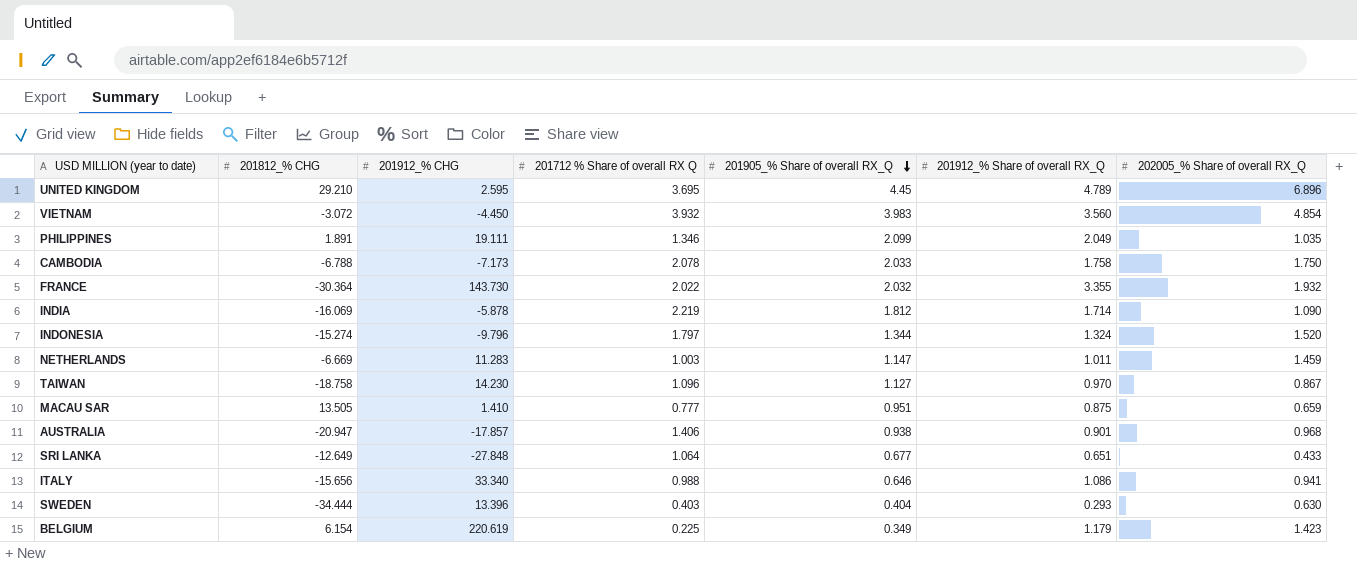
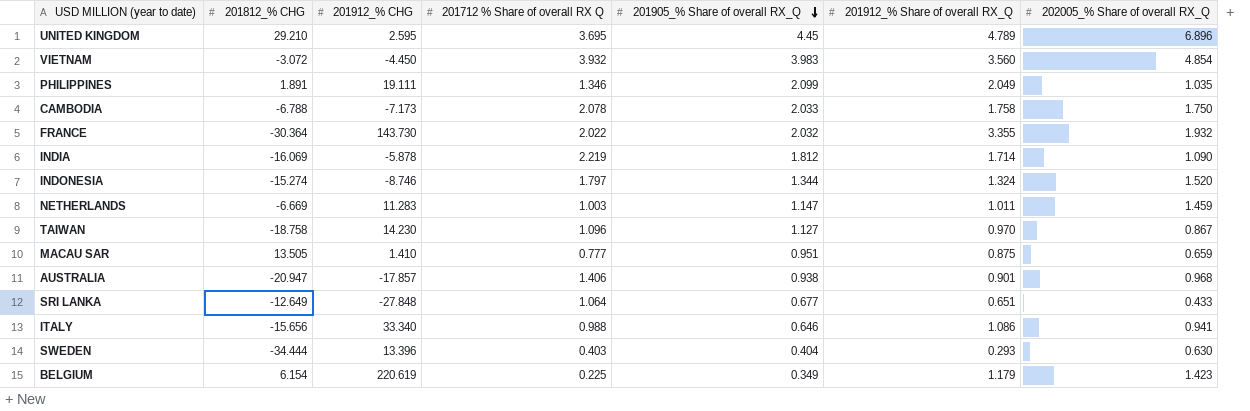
INDONESIA | 201912_% CHG: -9.796 -> -8.746

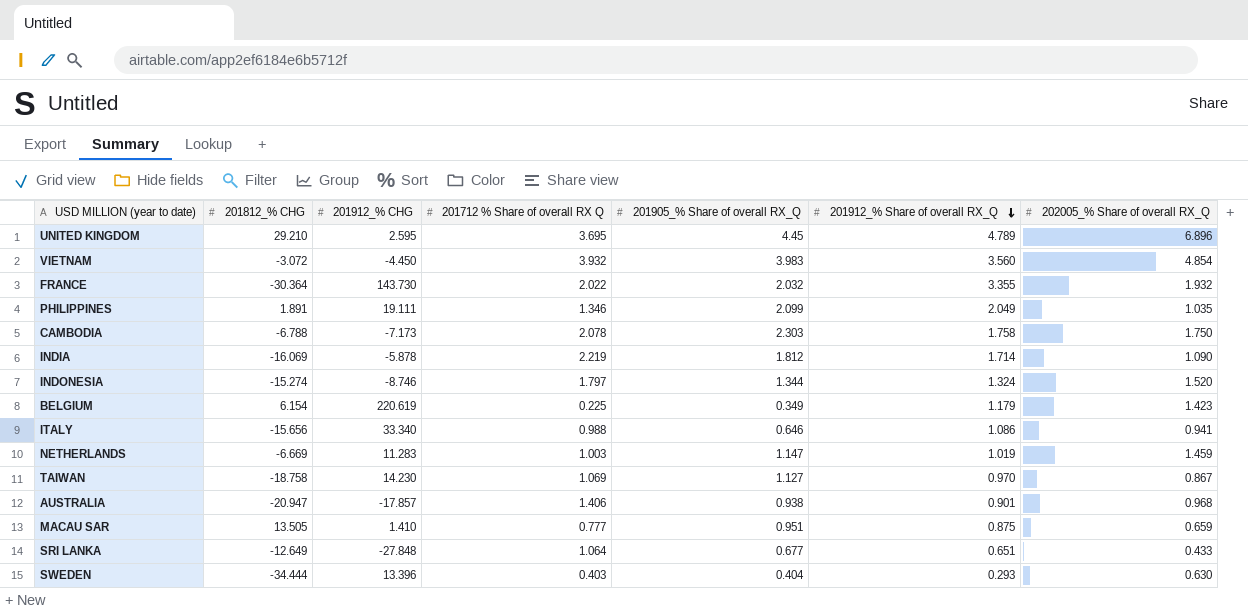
row order: 201905_% Share of overall RX_Q descending -> 201912_% Share of overall RX_Q descending
CAMBODIA | 201905_% Share of overall RX_Q: 2.033 -> 2.303
NETHERLANDS | 201912_% Share of overall RX_Q: 1.011 -> 1.019
TAIWAN | 201712 % Share of overall RX Q: 1.096 -> 1.069

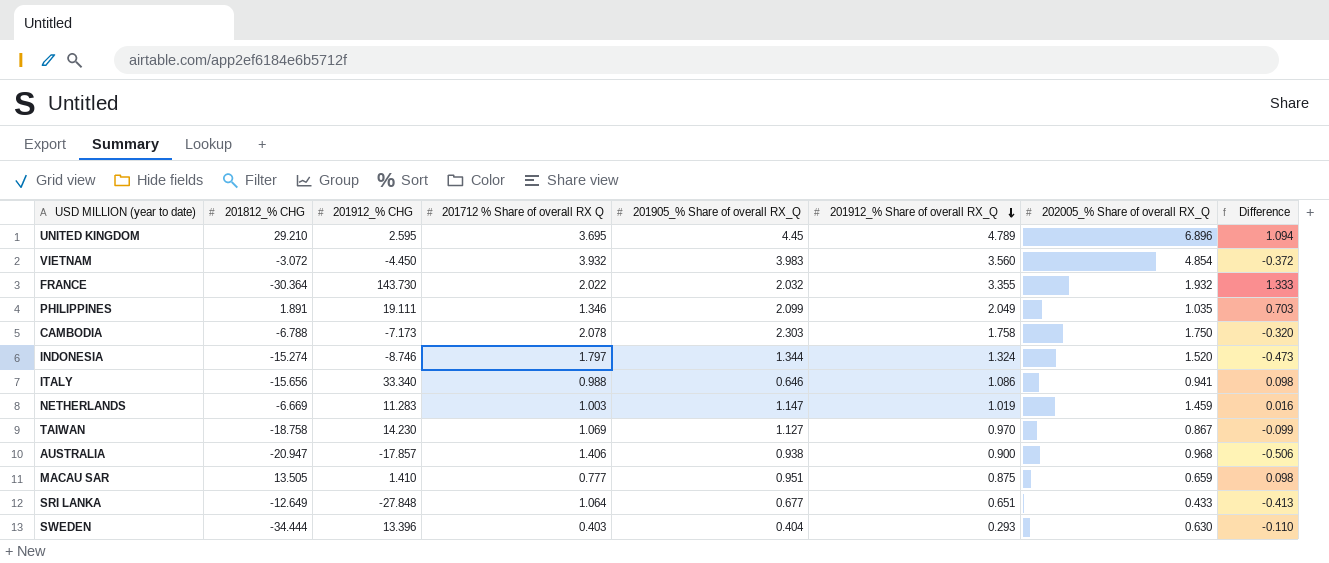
column Difference | formula: none -> [201912_% Share of overall RX_Q] - [201712 % Share of overall RX Q]
row INDIA: -16.069 | -5.878 | 2.219 | 1.812 | 1.714 | 1.090 -> none
row BELGIUM: 6.154 | 220.619 | 0.225 | 0.349 | 1.179 | 1.423 -> none
AUSTRALIA | 201912_% Share of overall RX_Q: 0.901 -> 0.900

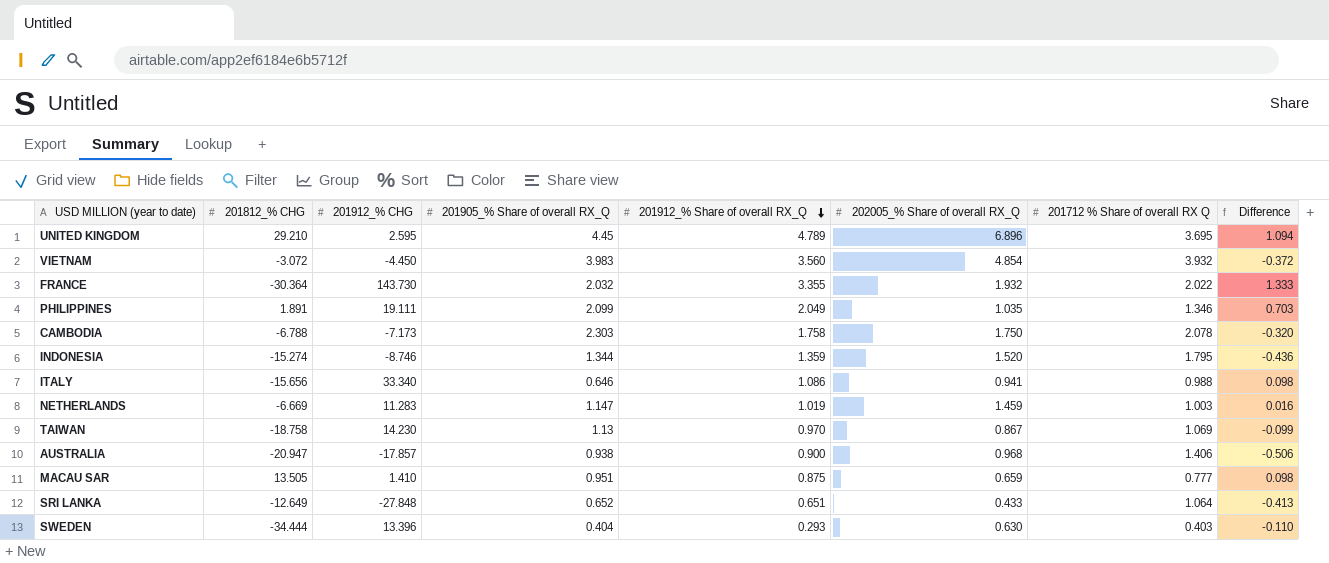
column 201712 % Share of overall RX Q | position: 4 -> 7
INDONESIA | 201912_% Share of overall RX_Q: 1.324 -> 1.359
INDONESIA | 201712 % Share of overall RX Q: 1.797 -> 1.795
INDONESIA | Difference: -0.473 -> -0.436
TAIWAN | 201905_% Share of overall RX_Q: 1.127 -> 1.13
SRI LANKA | 201905_% Share of overall RX_Q: 0.677 -> 0.652

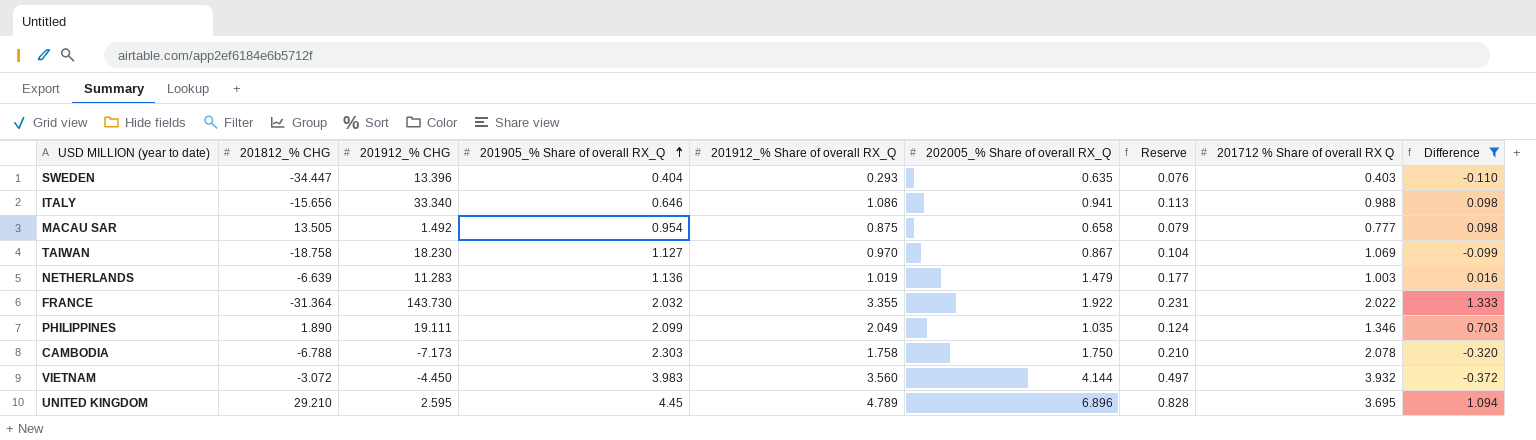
filter: none -> Difference >= -0.372
row order: 201912_% Share of overall RX_Q descending -> 201905_% Share of overall RX_Q ascending
column Reserve | formula: none -> [202005_% Share of overall RX_Q] * 0.12
SWEDEN | 201812_% CHG: -34.444 -> -34.447
SWEDEN | 202005_% Share of overall RX_Q: 0.630 -> 0.635
MACAU SAR | 201912_% CHG: 1.410 -> 1.492
MACAU SAR | 201905_% Share of overall RX_Q: 0.951 -> 0.954
MACAU SAR | 202005_% Share of overall RX_Q: 0.659 -> 0.658
TAIWAN | 201912_% CHG: 14.230 -> 18.230
TAIWAN | 201905_% Share of overall RX_Q: 1.13 -> 1.127
NETHERLANDS | 201812_% CHG: -6.669 -> -6.639
NETHERLANDS | 201905_% Share of overall RX_Q: 1.147 -> 1.136
NETHERLANDS | 202005_% Share of overall RX_Q: 1.459 -> 1.479
FRANCE | 201812_% CHG: -30.364 -> -31.364
FRANCE | 202005_% Share of overall RX_Q: 1.932 -> 1.922
PHILIPPINES | 201812_% CHG: 1.891 -> 1.890
VIETNAM | 202005_% Share of overall RX_Q: 4.854 -> 4.144

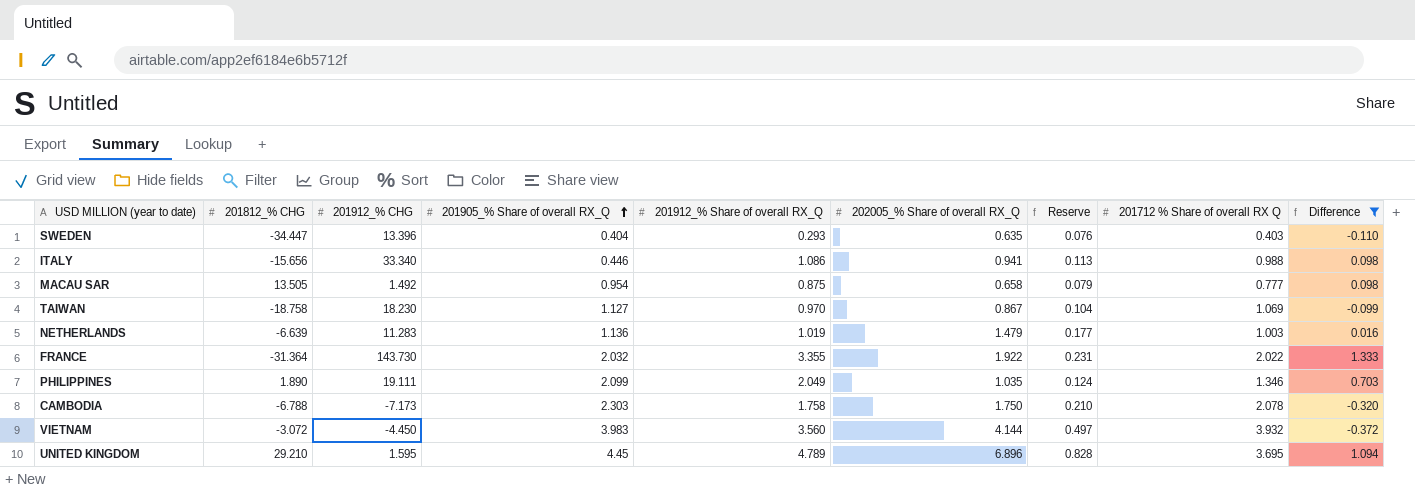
ITALY | 201905_% Share of overall RX_Q: 0.646 -> 0.446
UNITED KINGDOM | 201912_% CHG: 2.595 -> 1.595

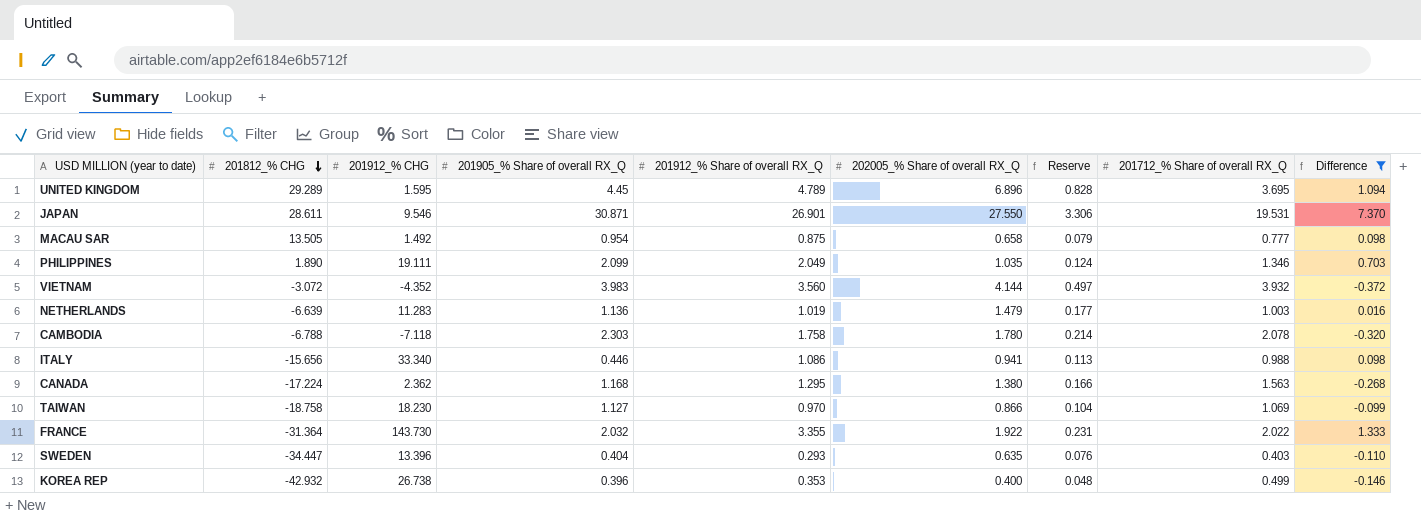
row order: 201905_% Share of overall RX_Q ascending -> 201812_% CHG descending
column name: 201712 % Share of overall RX Q -> 201712_% Share of overall RX_Q
UNITED KINGDOM | 201812_% CHG: 29.210 -> 29.289
row JAPAN: none -> 28.611 | 9.546 | 30.871 | 26.901 | 27.550 | 3.306 | 19.531 | 7.370
VIETNAM | 201912_% CHG: -4.450 -> -4.352
CAMBODIA | 201912_% CHG: -7.173 -> -7.118
CAMBODIA | 202005_% Share of overall RX_Q: 1.750 -> 1.780
CAMBODIA | Reserve: 0.210 -> 0.214
row CANADA: none -> -17.224 | 2.362 | 1.168 | 1.295 | 1.380 | 0.166 | 1.563 | -0.268
TAIWAN | 202005_% Share of overall RX_Q: 0.867 -> 0.866
row KOREA REP: none -> -42.932 | 26.738 | 0.396 | 0.353 | 0.400 | 0.048 | 0.499 | -0.146

